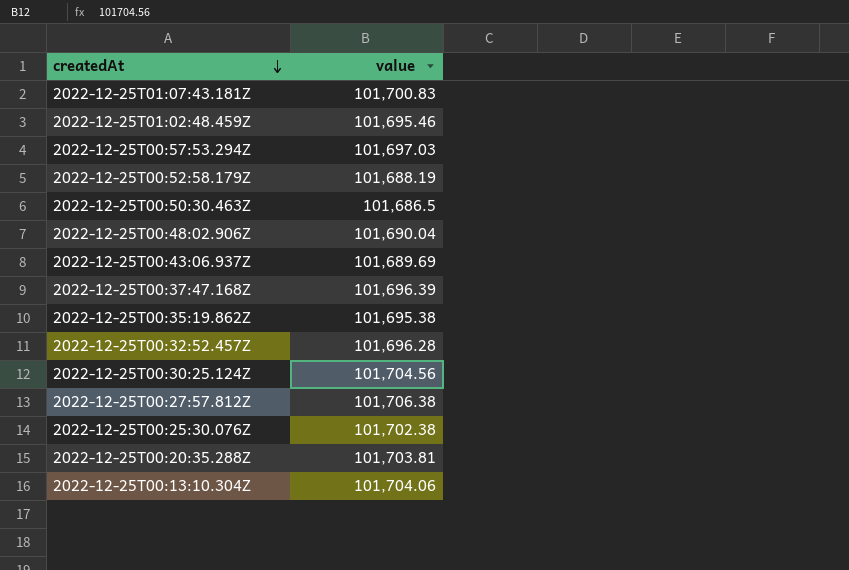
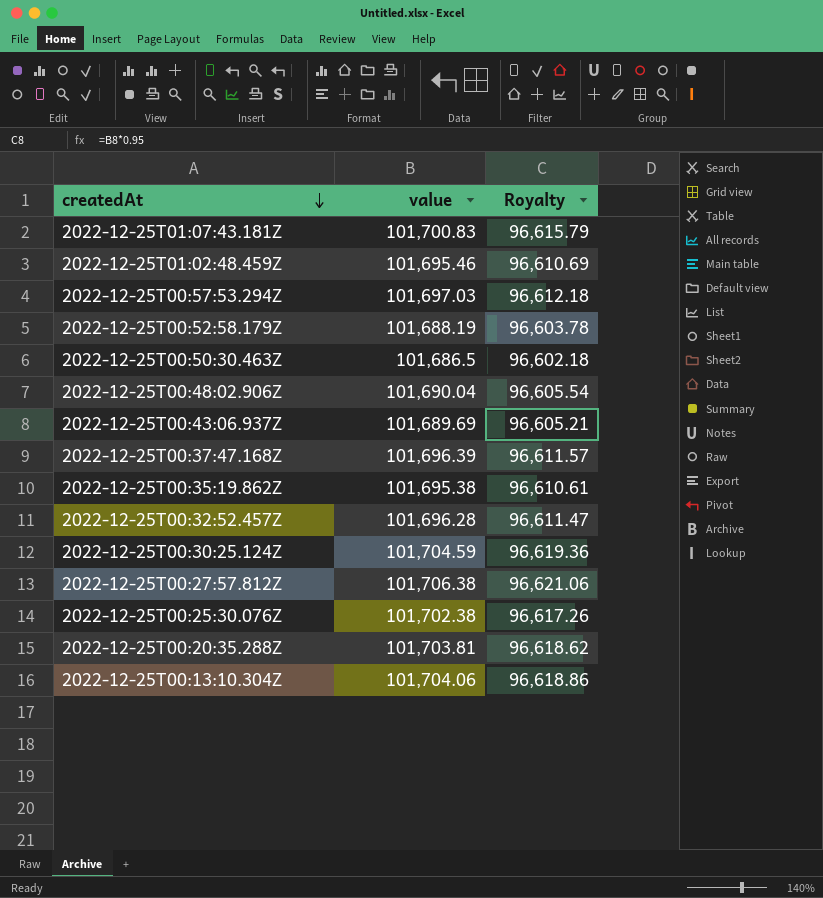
column Royalty | formula: none -> [value] * 0.95
2022-12-25T00:30:25.124Z | value: 101,704.56 -> 101,704.59

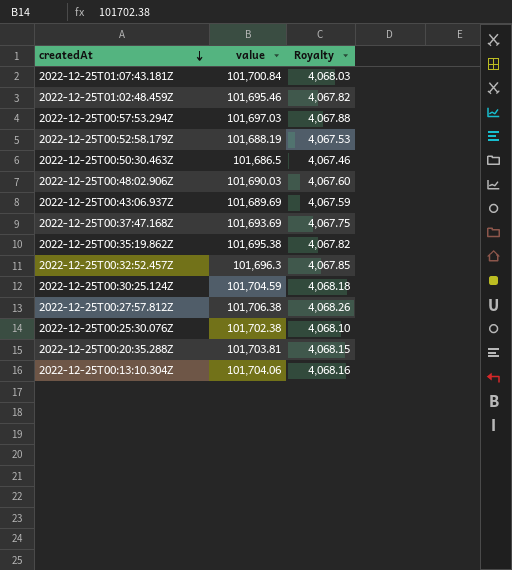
column Royalty | formula: [value] * 0.95 -> [value] * 0.04
2022-12-25T01:07:43.181Z | value: 101,700.83 -> 101,700.84
2022-12-25T00:48:02.906Z | value: 101,690.04 -> 101,690.03
2022-12-25T00:37:47.168Z | value: 101,696.39 -> 101,693.69
2022-12-25T00:32:52.457Z | value: 101,696.28 -> 101,696.3

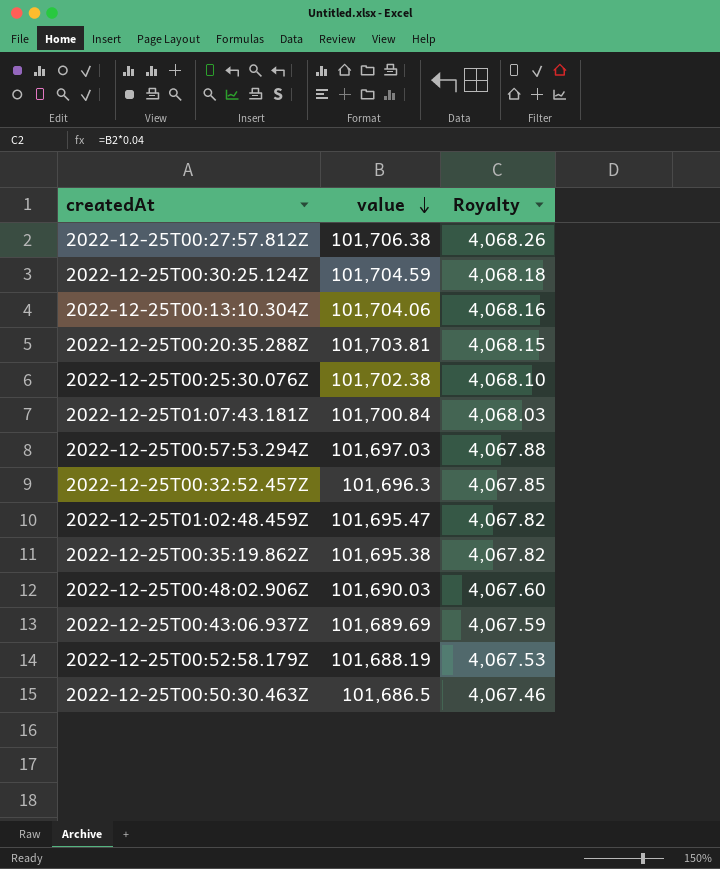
row order: createdAt descending -> value descending
row 2022-12-25T00:37:47.168Z: 101,693.69 | 4,067.75 -> none
2022-12-25T01:02:48.459Z | value: 101,695.46 -> 101,695.47

